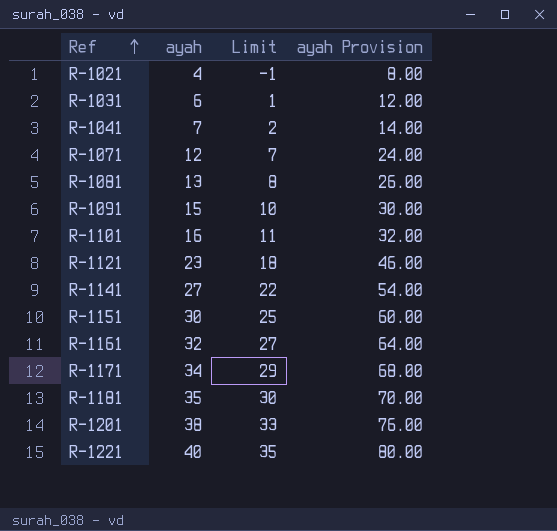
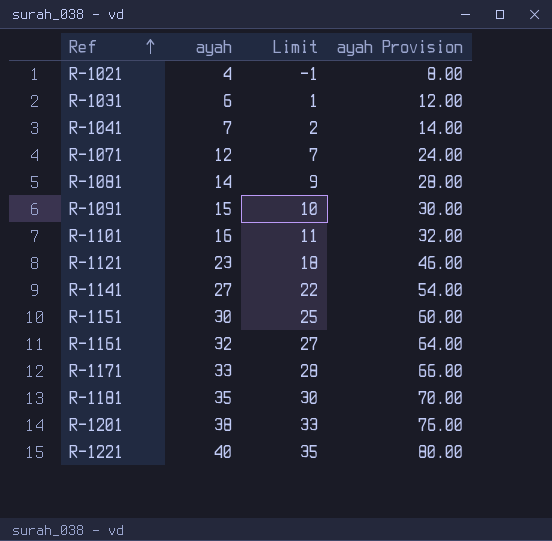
R-1081 | ayah: 13 -> 14
R-1081 | Limit: 8 -> 9
R-1081 | ayah Provision: 26.00 -> 28.00
R-1171 | ayah: 34 -> 33
R-1171 | Limit: 29 -> 28
R-1171 | ayah Provision: 68.00 -> 66.00

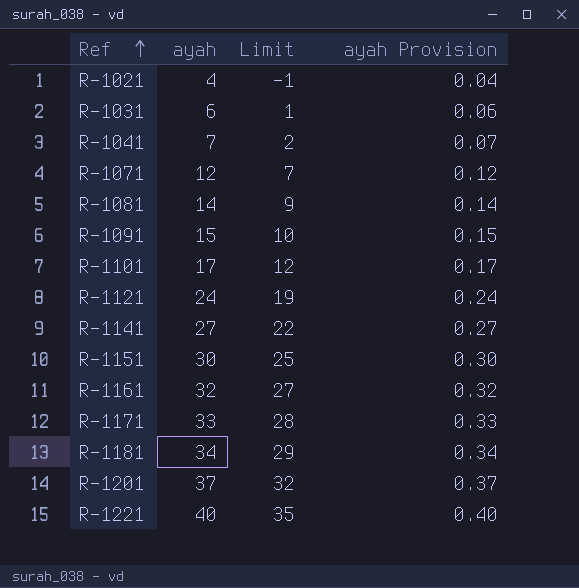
column ayah Provision | formula: [ayah] * 2 -> [ayah] * 0.01
R-1101 | ayah: 16 -> 17
R-1101 | Limit: 11 -> 12
R-1121 | ayah: 23 -> 24
R-1121 | Limit: 18 -> 19
R-1181 | ayah: 35 -> 34
R-1181 | Limit: 30 -> 29
R-1201 | ayah: 38 -> 37
R-1201 | Limit: 33 -> 32

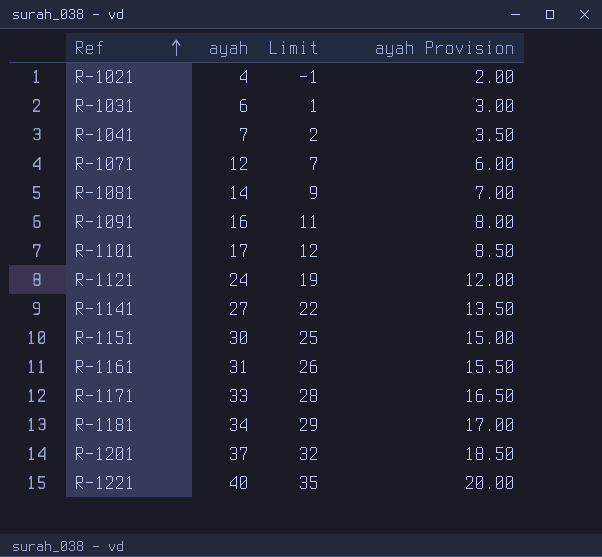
column ayah Provision | formula: [ayah] * 0.01 -> [ayah] * 0.5
R-1091 | ayah: 15 -> 16
R-1091 | Limit: 10 -> 11
R-1161 | ayah: 32 -> 31
R-1161 | Limit: 27 -> 26

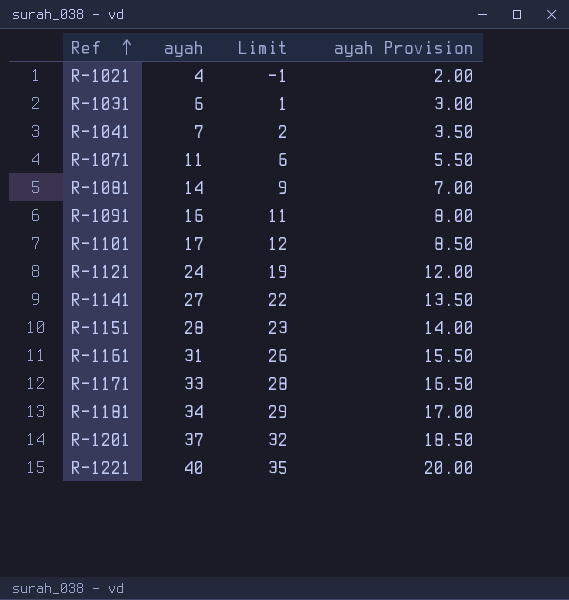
R-1071 | ayah: 12 -> 11
R-1071 | Limit: 7 -> 6
R-1071 | ayah Provision: 6.00 -> 5.50
R-1151 | ayah: 30 -> 28
R-1151 | Limit: 25 -> 23
R-1151 | ayah Provision: 15.00 -> 14.00

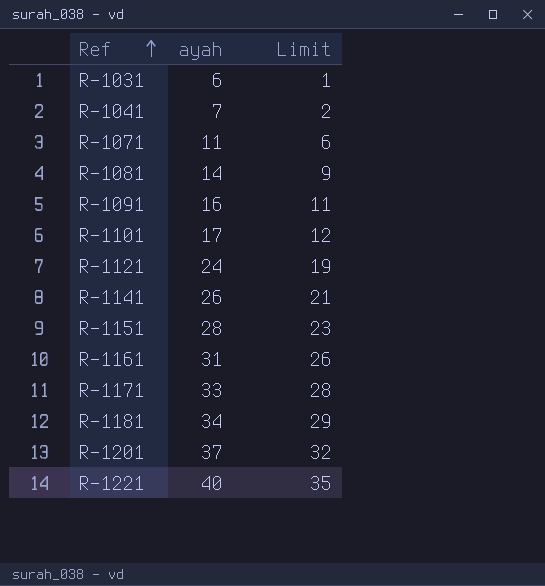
column ayah Provision | formula: [ayah] * 0.5 -> none
row R-1021: 4 | -1 | 2.00 -> none
R-1141 | ayah: 27 -> 26
R-1141 | Limit: 22 -> 21

